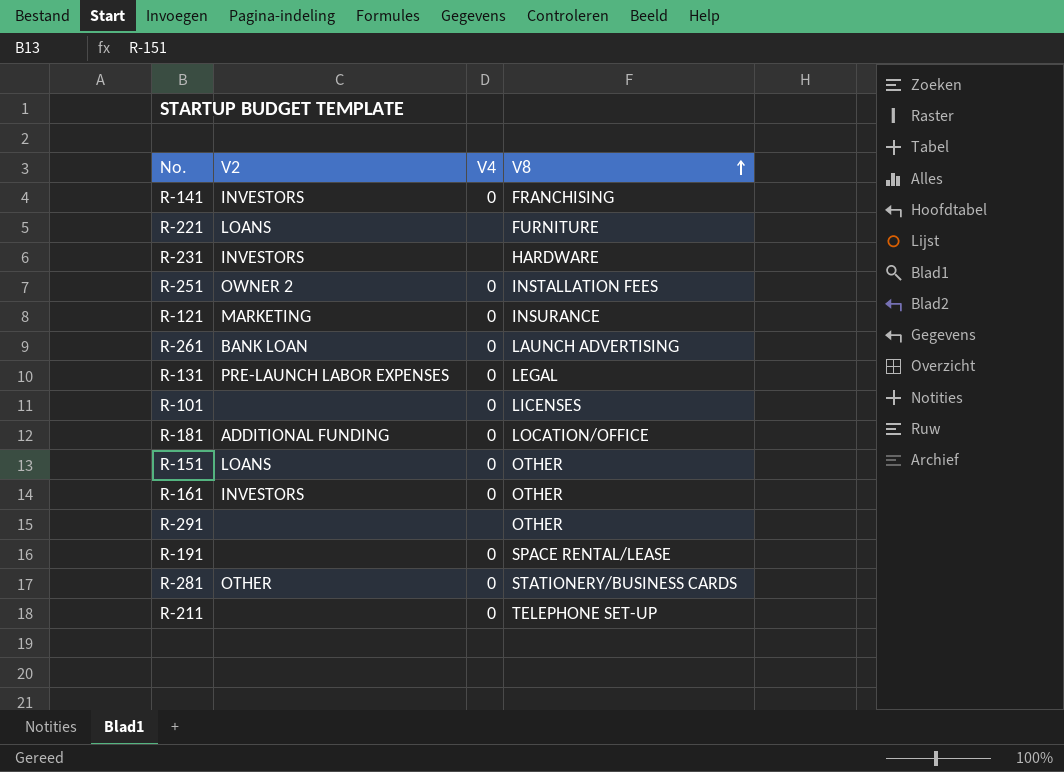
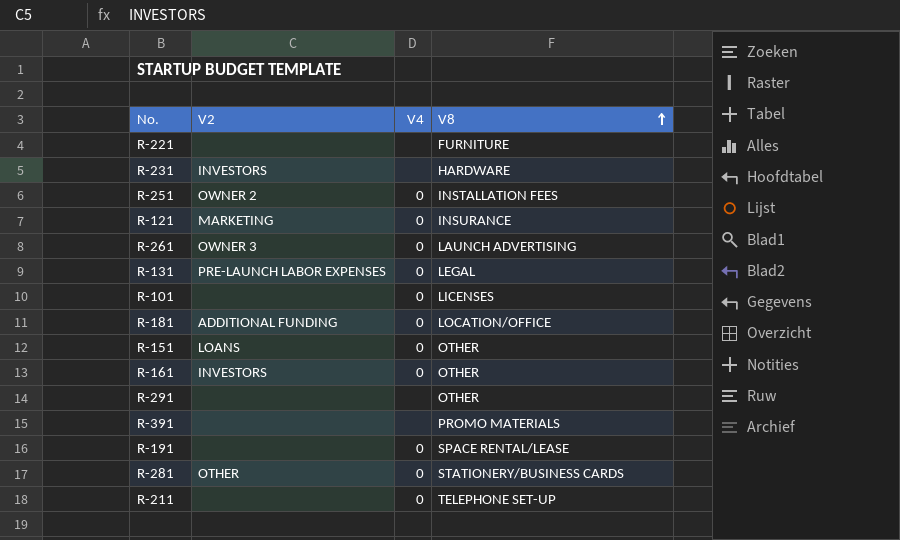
row R-141: INVESTORS | 0 | FRANCHISING -> none
R-221 | V2: LOANS -> none
R-261 | V2: BANK LOAN -> OWNER 3
row R-391: none -> none | none | PROMO MATERIALS

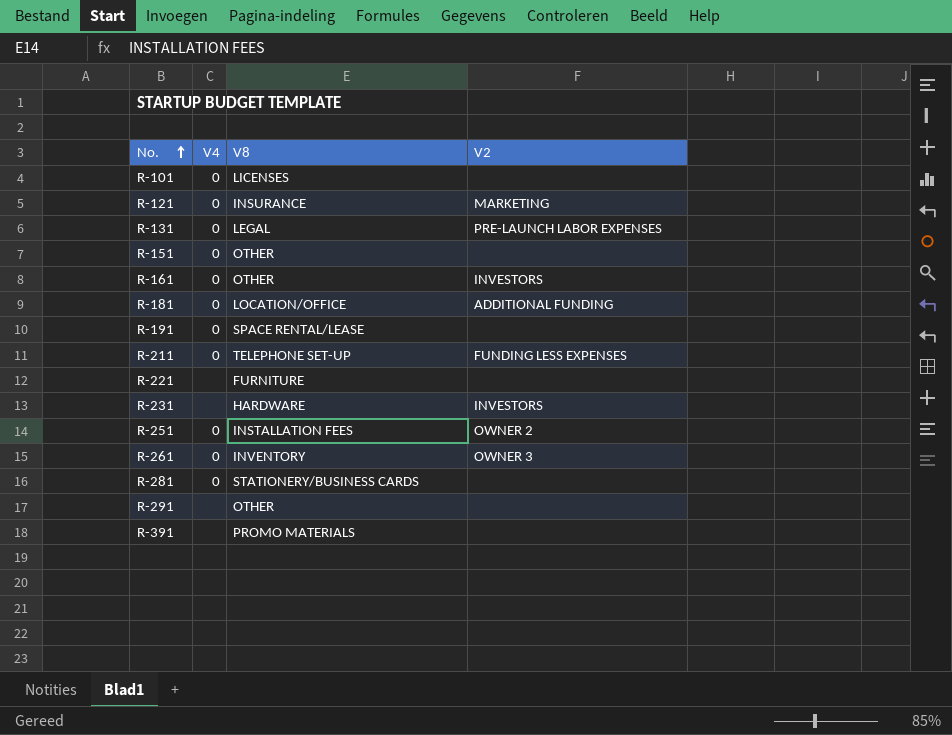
row order: V8 ascending -> No. ascending
column V2 | position: 2 -> 4
R-151 | V2: LOANS -> none
R-211 | V2: none -> FUNDING LESS EXPENSES
R-261 | V8: LAUNCH ADVERTISING -> INVENTORY
R-281 | V2: OTHER -> none

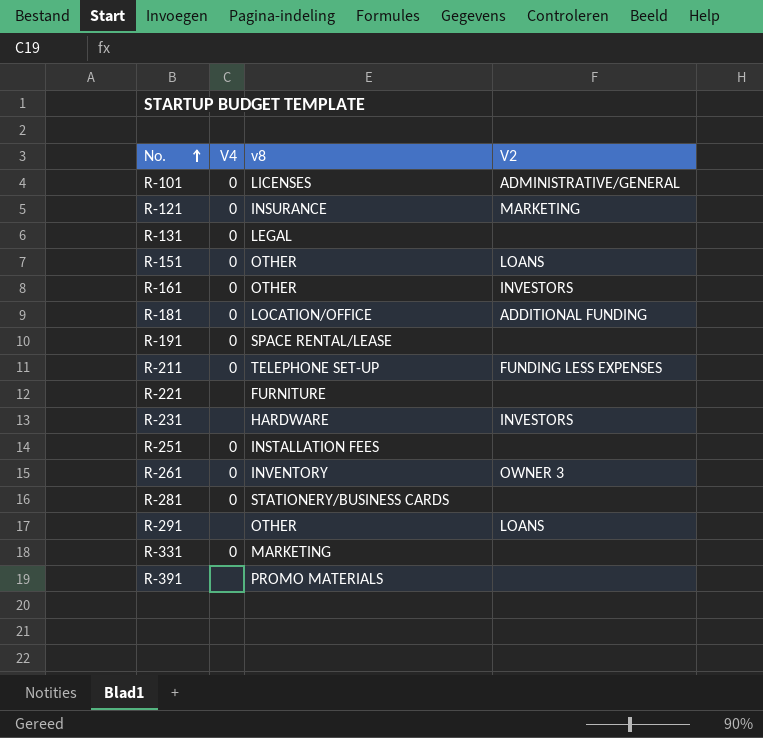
column name: V8 -> v8
R-101 | V2: none -> ADMINISTRATIVE/GENERAL
R-131 | V2: PRE-LAUNCH LABOR EXPENSES -> none
R-151 | V2: none -> LOANS
R-251 | V2: OWNER 2 -> none
R-291 | V2: none -> LOANS
row R-331: none -> 0 | MARKETING | none

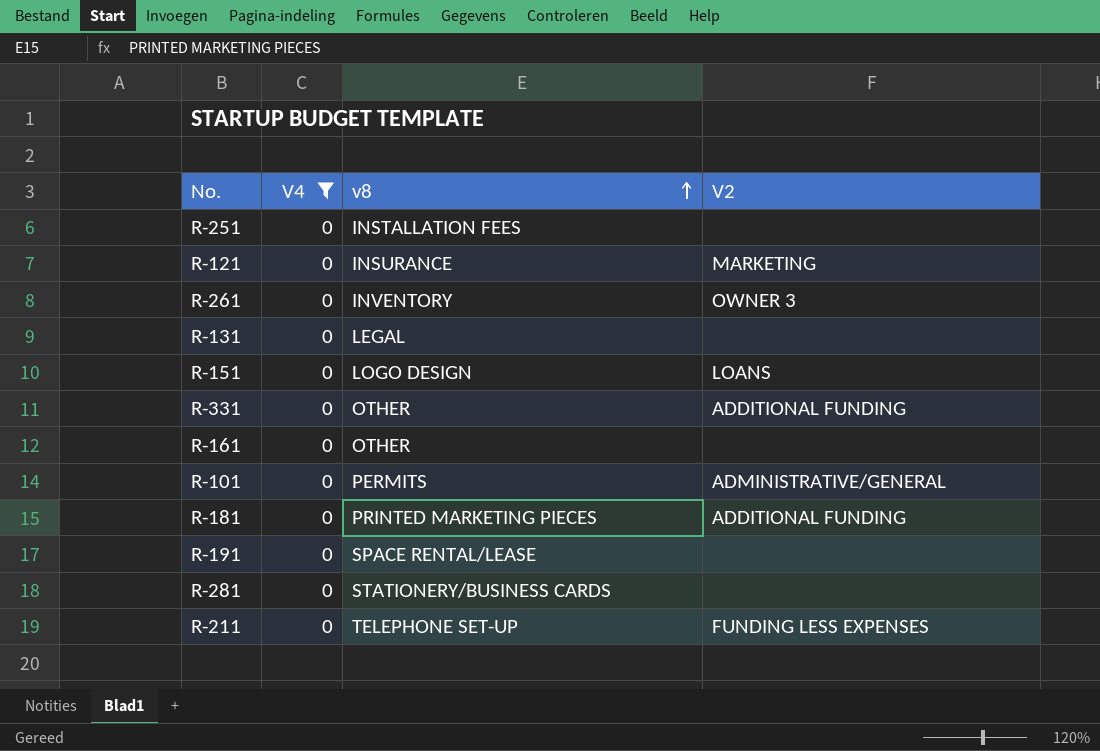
filter: none -> V4 = 0
row order: No. ascending -> v8 ascending
R-151 | v8: OTHER -> LOGO DESIGN
R-331 | v8: MARKETING -> OTHER
R-331 | V2: none -> ADDITIONAL FUNDING
R-161 | V2: INVESTORS -> none
R-101 | v8: LICENSES -> PERMITS
R-181 | v8: LOCATION/OFFICE -> PRINTED MARKETING PIECES

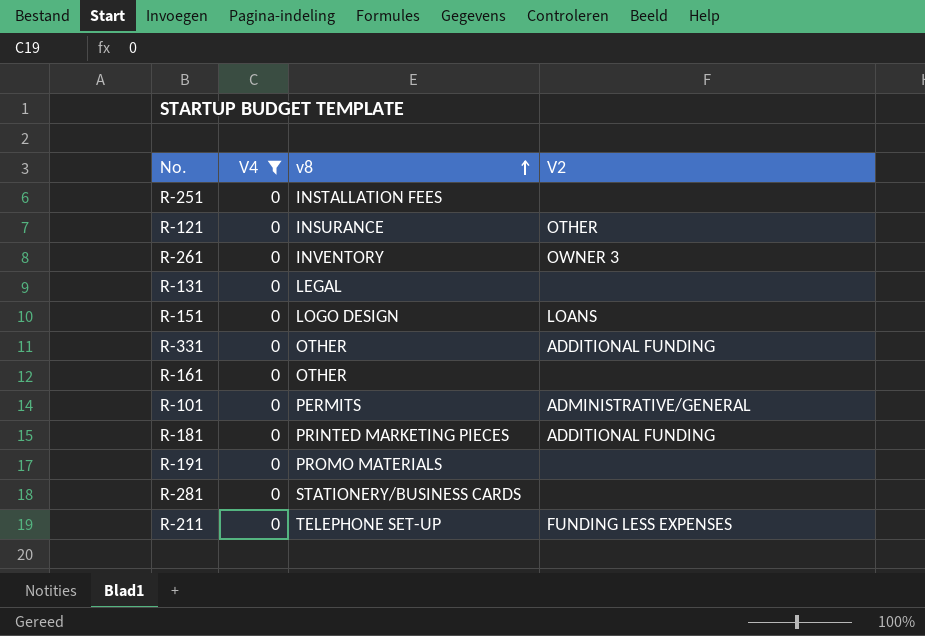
R-121 | V2: MARKETING -> OTHER
R-191 | v8: SPACE RENTAL/LEASE -> PROMO MATERIALS

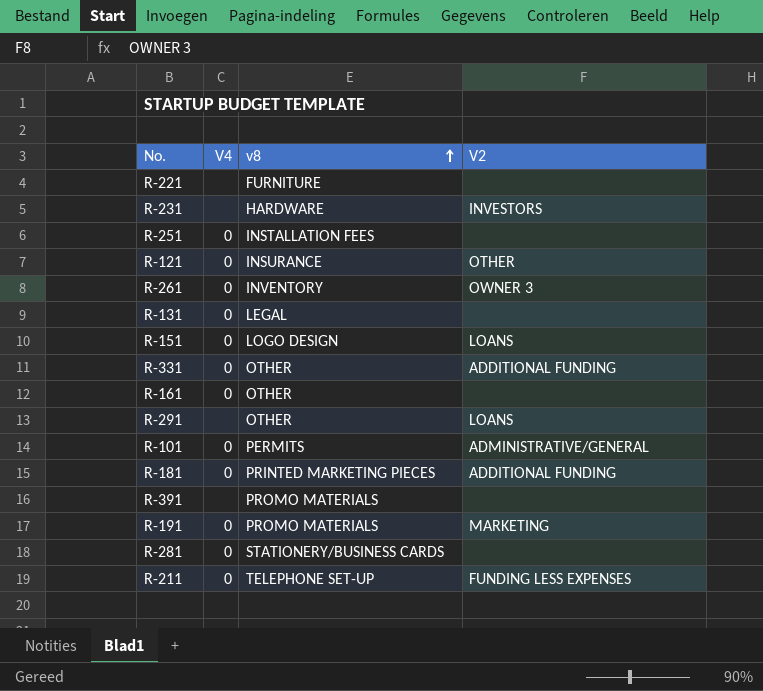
filter: V4 = 0 -> none
R-191 | V2: none -> MARKETING

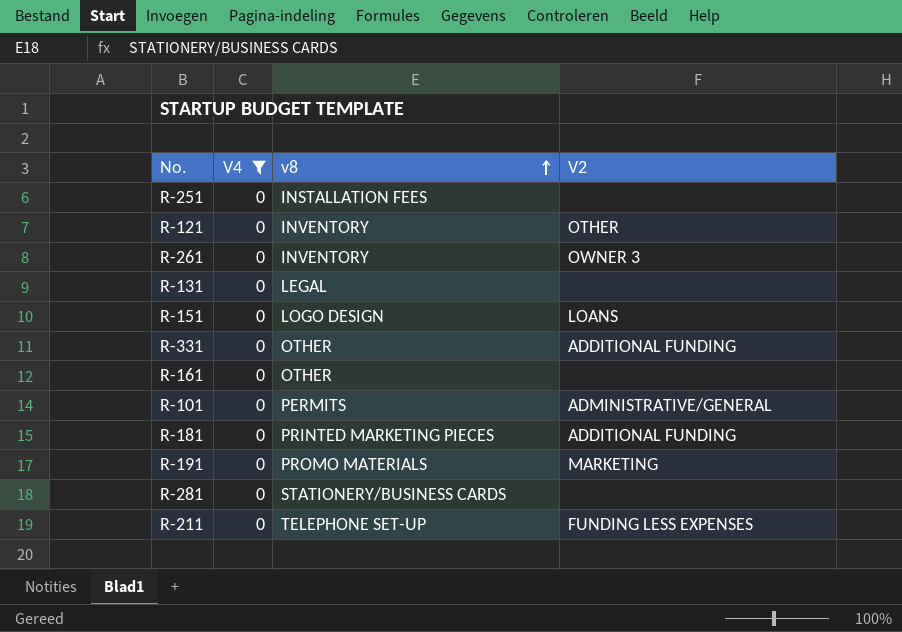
filter: none -> V4 = 0
R-121 | v8: INSURANCE -> INVENTORY

